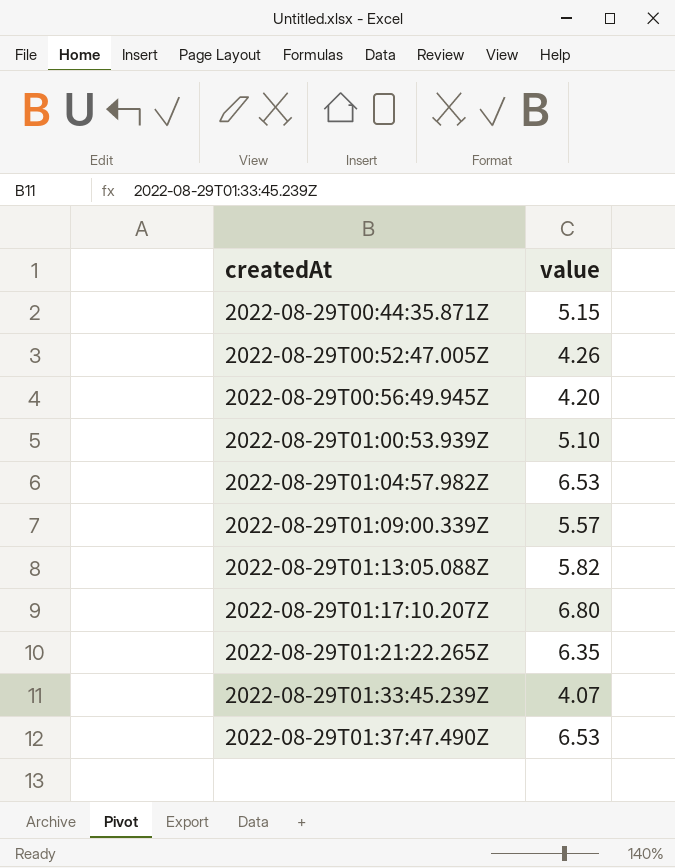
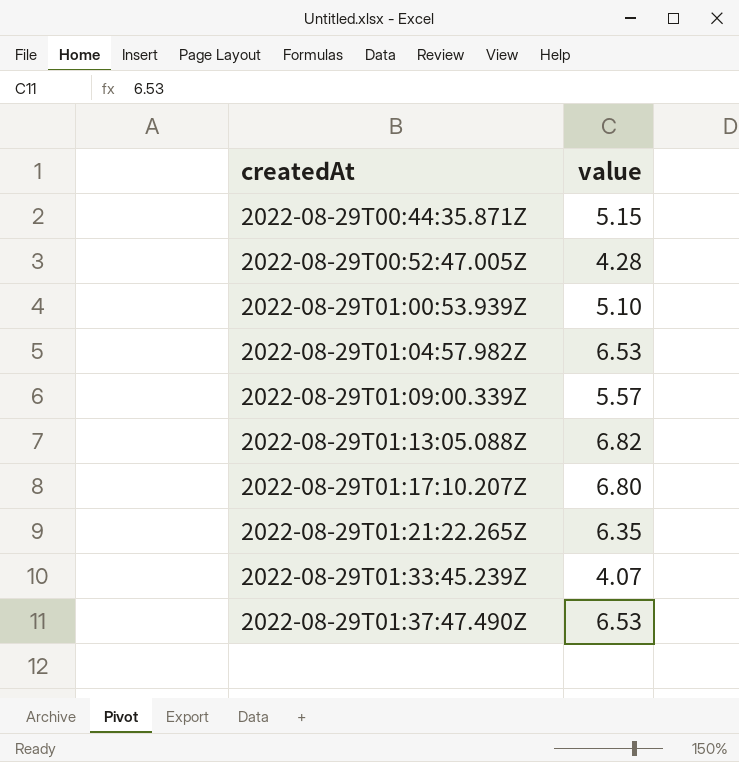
row 2022-08-29T00:56:49.945Z: 4.20 -> none
2022-08-29T00:52:47.005Z | value: 4.26 -> 4.28
2022-08-29T01:13:05.088Z | value: 5.82 -> 6.82

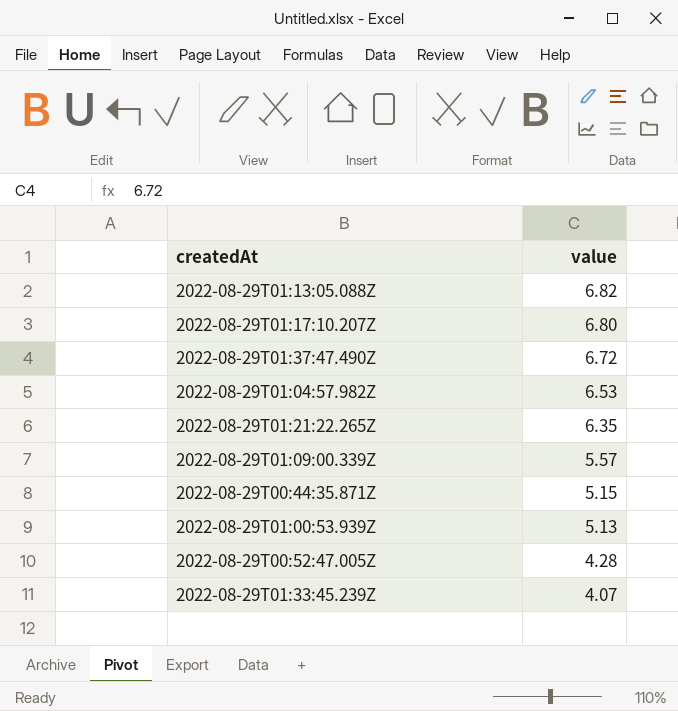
row order: createdAt ascending -> value descending
2022-08-29T01:37:47.490Z | value: 6.53 -> 6.72
2022-08-29T01:00:53.939Z | value: 5.10 -> 5.13

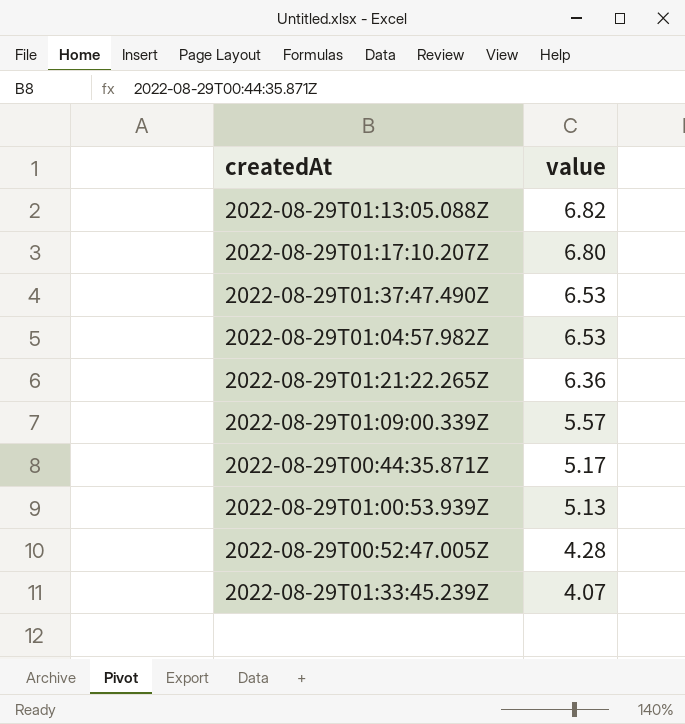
2022-08-29T01:37:47.490Z | value: 6.72 -> 6.53
2022-08-29T01:21:22.265Z | value: 6.35 -> 6.36
2022-08-29T00:44:35.871Z | value: 5.15 -> 5.17

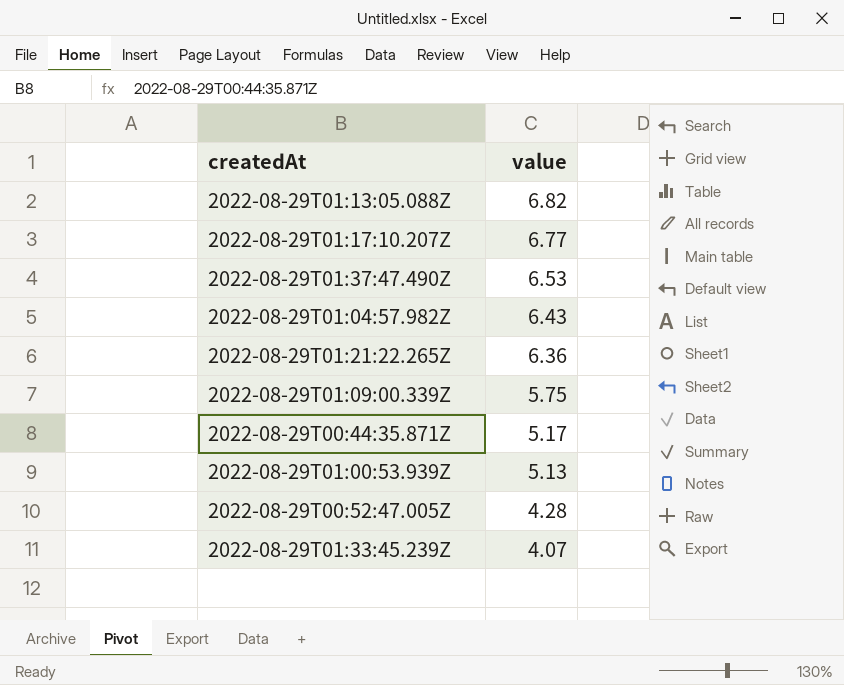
2022-08-29T01:17:10.207Z | value: 6.80 -> 6.77
2022-08-29T01:04:57.982Z | value: 6.53 -> 6.43
2022-08-29T01:09:00.339Z | value: 5.57 -> 5.75

